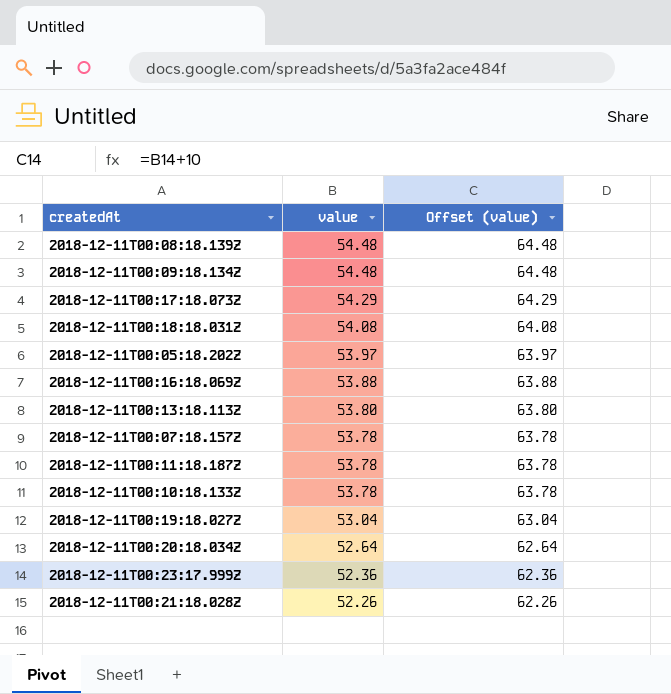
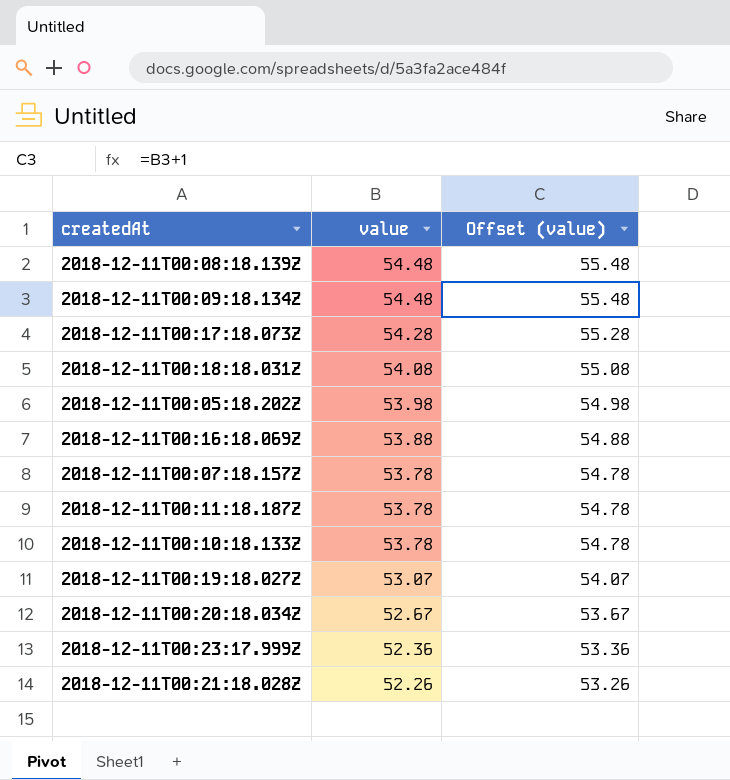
column Offset (value) | formula: [value] + 10 -> [value] + 1
row 2018-12-11T00:13:18.113Z: 53.80 | 63.80 -> none
2018-12-11T00:17:18.073Z | value: 54.29 -> 54.28
2018-12-11T00:05:18.202Z | value: 53.97 -> 53.98
2018-12-11T00:19:18.027Z | value: 53.04 -> 53.07
2018-12-11T00:20:18.034Z | value: 52.64 -> 52.67

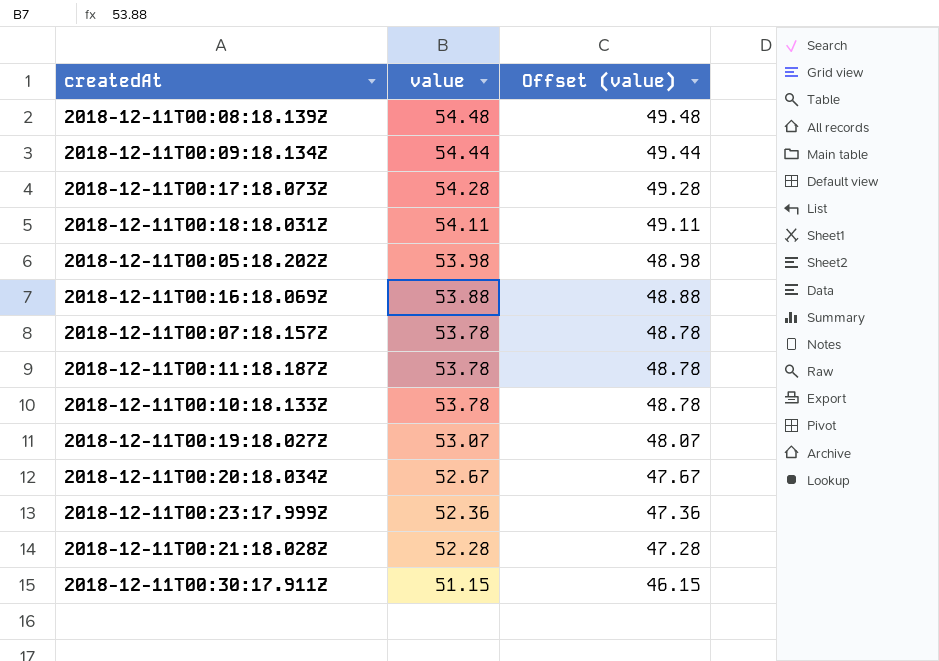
column Offset (value) | formula: [value] + 1 -> [value] - 5
2018-12-11T00:09:18.134Z | value: 54.48 -> 54.44
2018-12-11T00:18:18.031Z | value: 54.08 -> 54.11
2018-12-11T00:21:18.028Z | value: 52.26 -> 52.28
row 2018-12-11T00:30:17.911Z: none -> 51.15 | 46.15

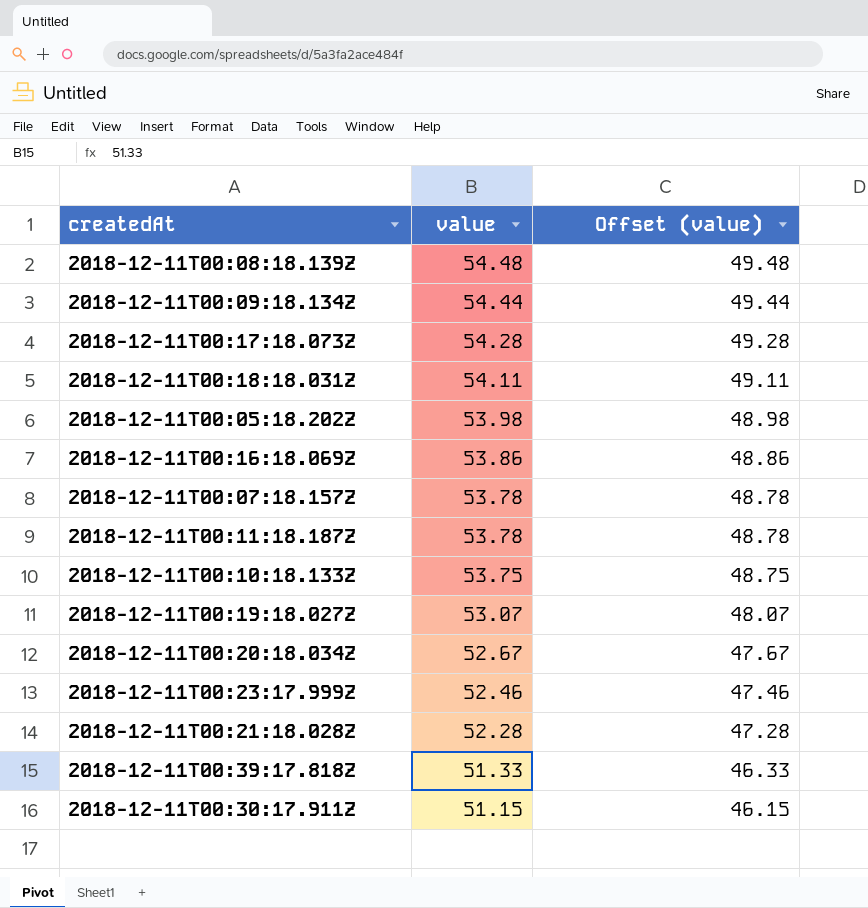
2018-12-11T00:16:18.069Z | value: 53.88 -> 53.86
2018-12-11T00:16:18.069Z | Offset (value): 48.88 -> 48.86
2018-12-11T00:10:18.133Z | value: 53.78 -> 53.75
2018-12-11T00:10:18.133Z | Offset (value): 48.78 -> 48.75
2018-12-11T00:23:17.999Z | value: 52.36 -> 52.46
2018-12-11T00:23:17.999Z | Offset (value): 47.36 -> 47.46
row 2018-12-11T00:39:17.818Z: none -> 51.33 | 46.33

